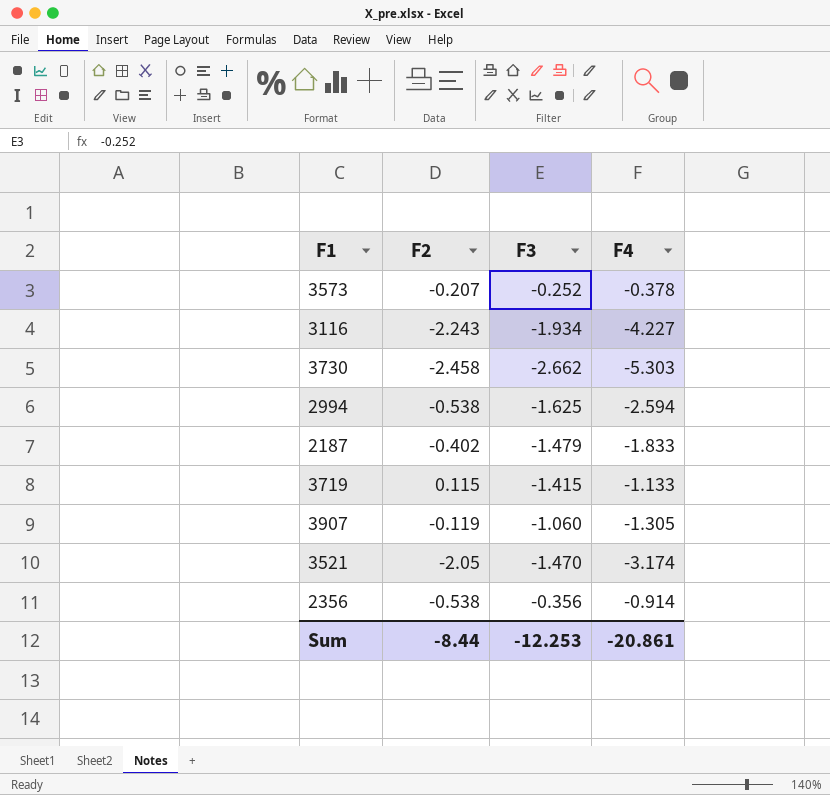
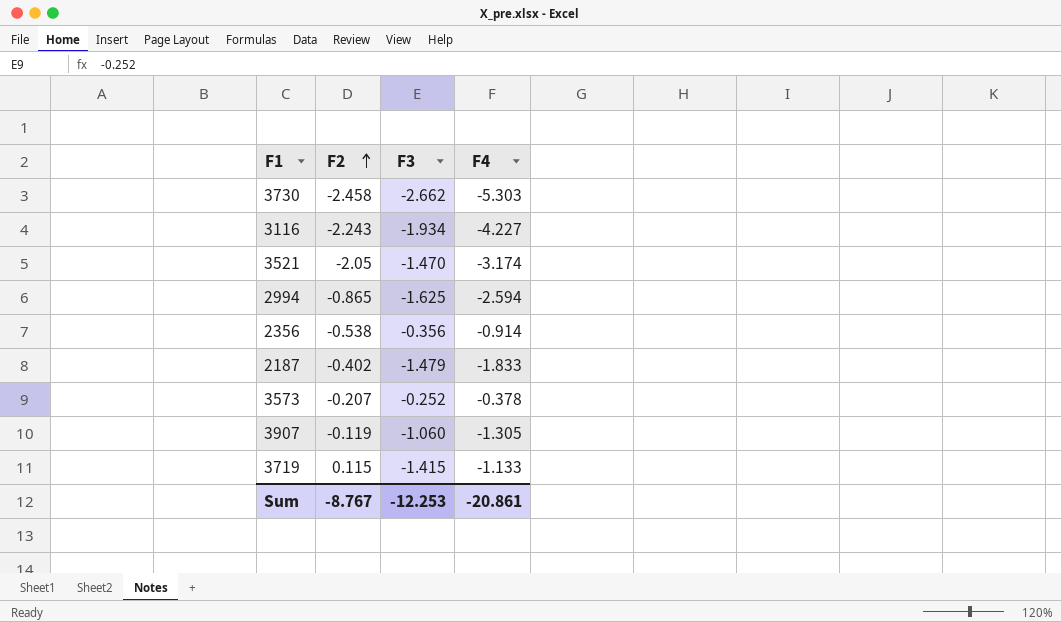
row order: none -> F2 ascending
2994 | F2: -0.538 -> -0.865
Sum | F2: -8.44 -> -8.767

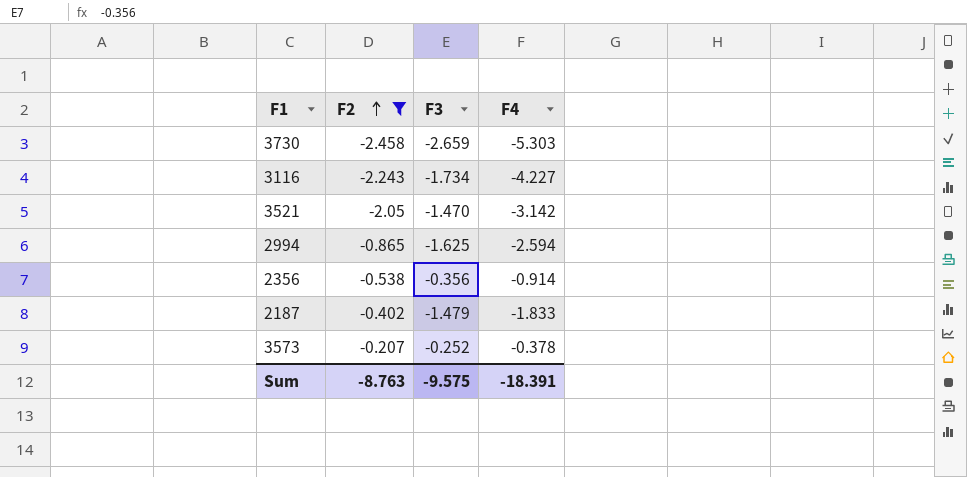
filter: none -> F2 <= -0.207
3730 | F3: -2.662 -> -2.659
3116 | F3: -1.934 -> -1.734
3521 | F4: -3.174 -> -3.142
Sum | F2: -8.767 -> -8.763
Sum | F3: -12.253 -> -9.575
Sum | F4: -20.861 -> -18.391

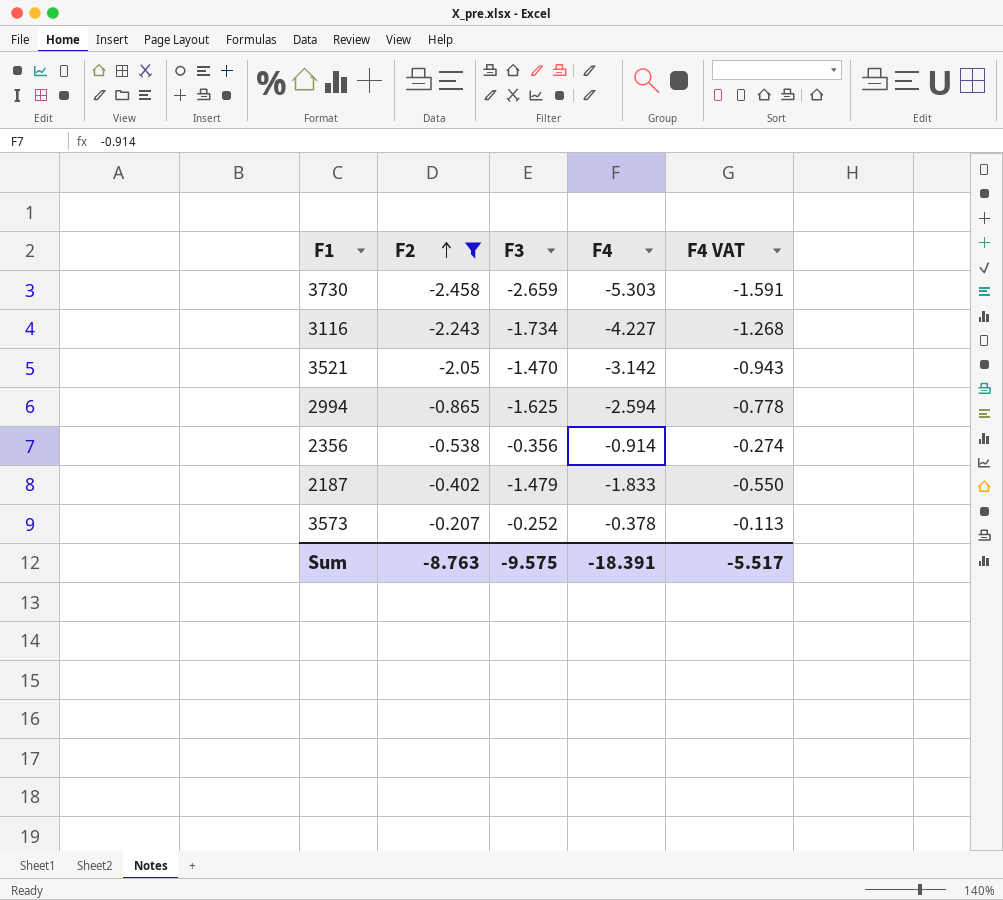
column F4 VAT | formula: none -> [F4] * 0.3

